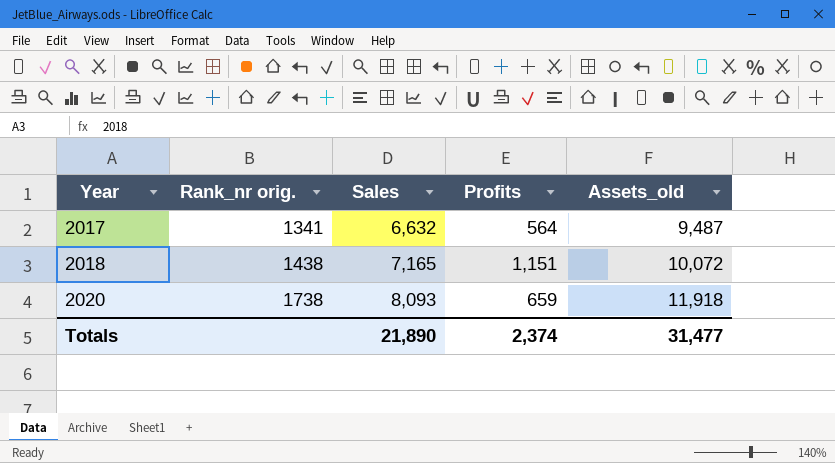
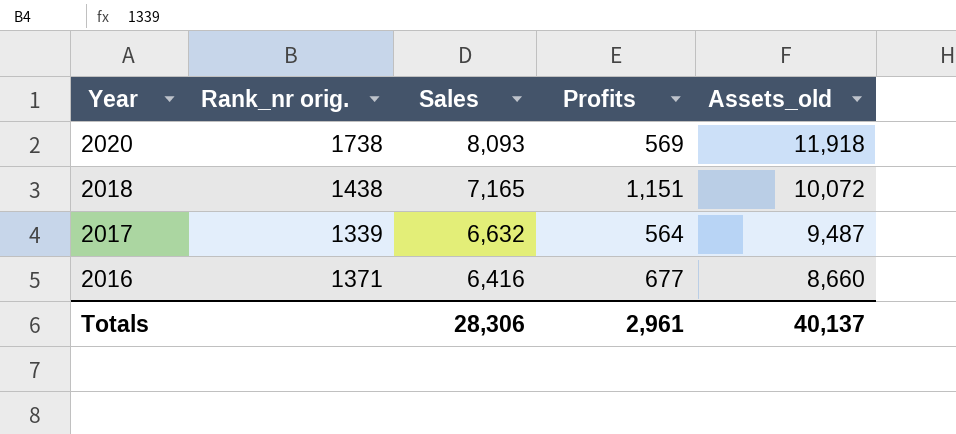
row order: Year ascending -> Year descending
2020 | Profits: 659 -> 569
2017 | Rank_nr orig.: 1341 -> 1339
row 2016: none -> 1371 | 6,416 | 677 | 8,660
Totals | Sales: 21,890 -> 28,306
Totals | Profits: 2,374 -> 2,961
Totals | Assets_old: 31,477 -> 40,137

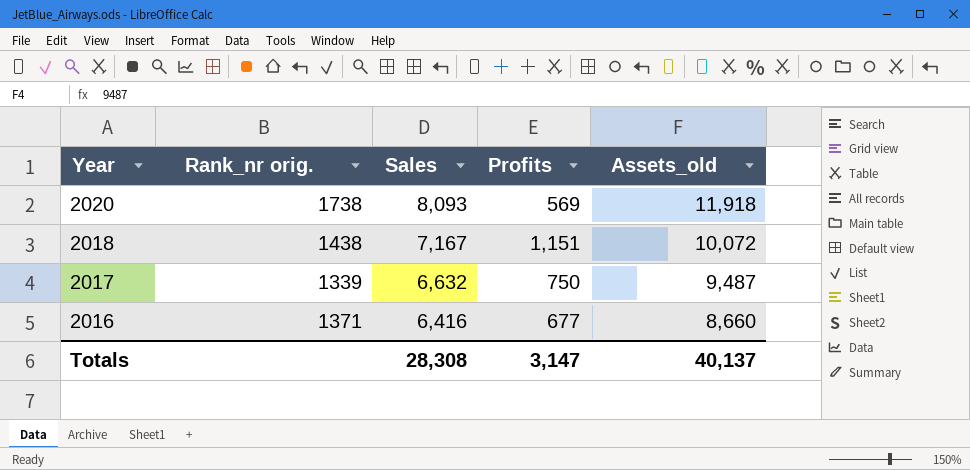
2018 | Sales: 7,165 -> 7,167
2017 | Profits: 564 -> 750
Totals | Sales: 28,306 -> 28,308
Totals | Profits: 2,961 -> 3,147

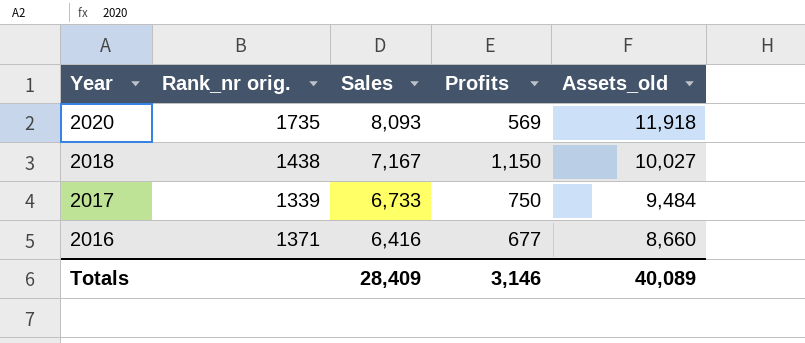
2020 | Rank_nr orig.: 1738 -> 1735
2018 | Profits: 1,151 -> 1,150
2018 | Assets_old: 10,072 -> 10,027
2017 | Sales: 6,632 -> 6,733
2017 | Assets_old: 9,487 -> 9,484
Totals | Sales: 28,308 -> 28,409
Totals | Profits: 3,147 -> 3,146
Totals | Assets_old: 40,137 -> 40,089

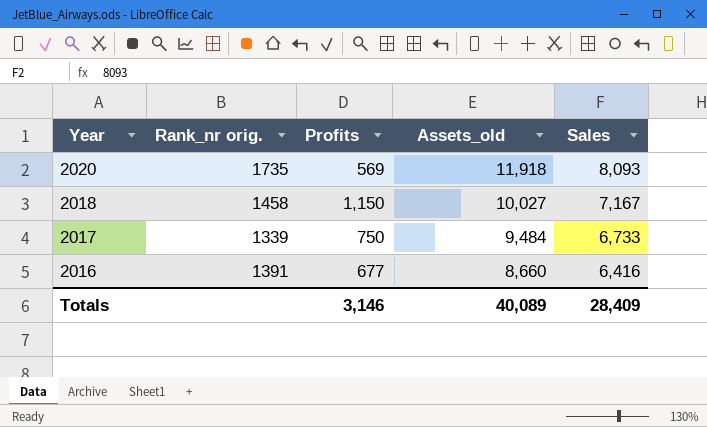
column Sales | position: 3 -> 5
2018 | Rank_nr orig.: 1438 -> 1458
2016 | Rank_nr orig.: 1371 -> 1391

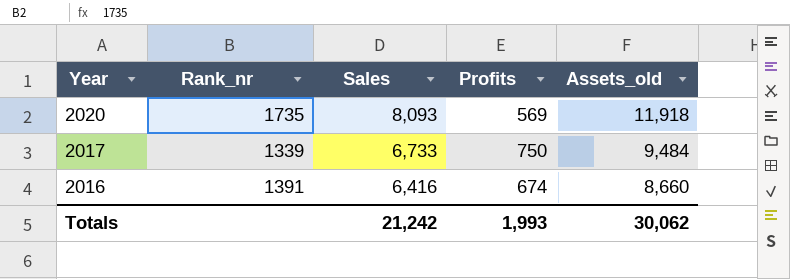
column name: Rank_nr orig. -> Rank_nr
column Sales | position: 5 -> 3
row 2018: 1458 | 1,150 | 10,027 | 7,167 -> none
2016 | Profits: 677 -> 674
Totals | Sales: 28,409 -> 21,242
Totals | Profits: 3,146 -> 1,993
Totals | Assets_old: 40,089 -> 30,062

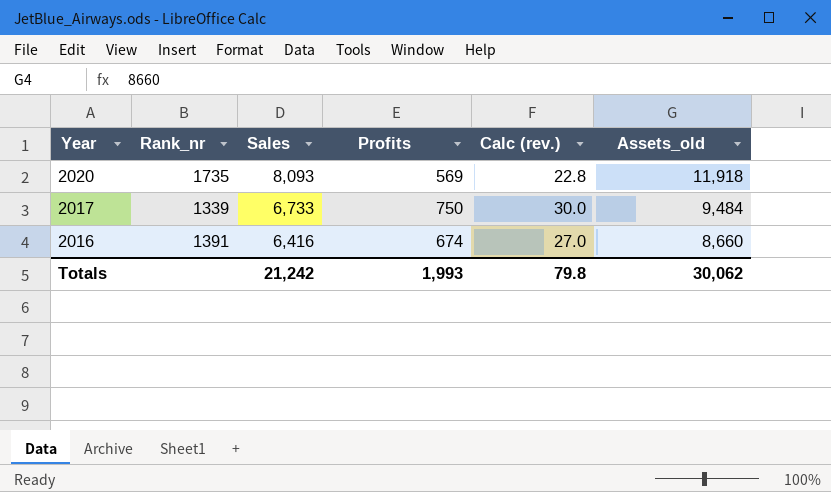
column Calc (rev.) | formula: none -> [Profits] * 0.04

